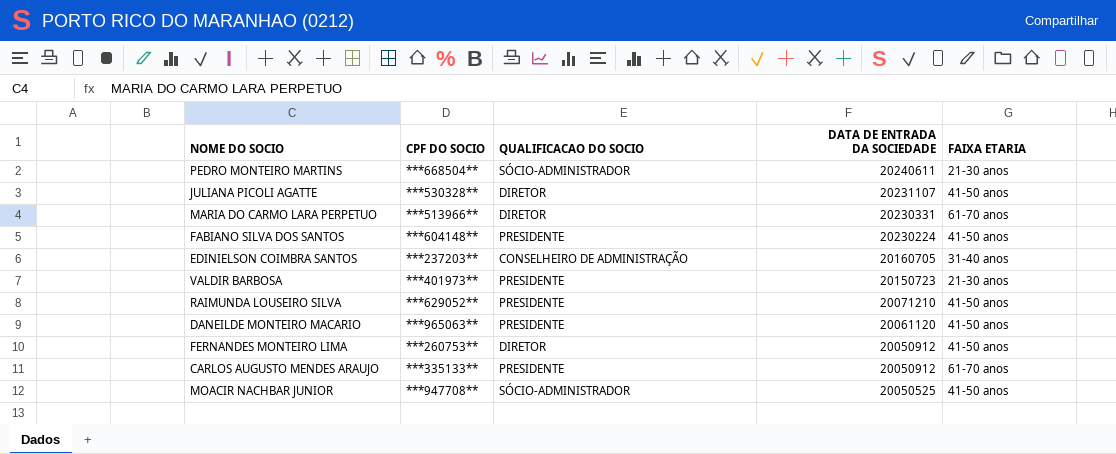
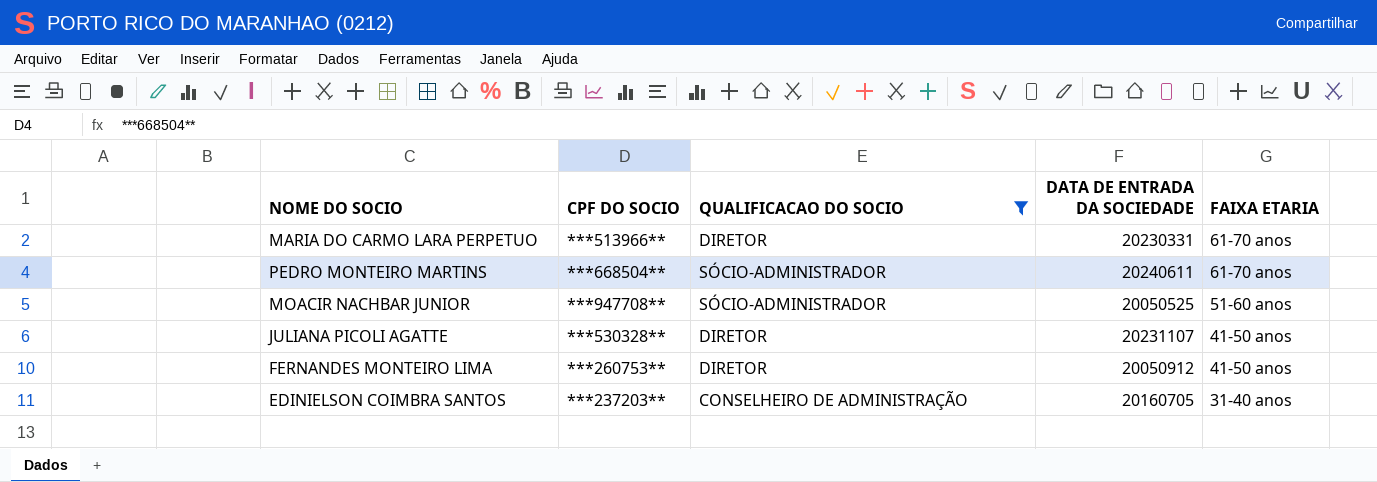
filter: none -> QUALIFICACAO DO SOCIO != PRESIDENTE
row order: DATA DE ENTRADA DA SOCIEDADE descending -> FAIXA ETARIA descending
PEDRO MONTEIRO MARTINS | FAIXA ETARIA: 21-30 anos -> 61-70 anos
MOACIR NACHBAR JUNIOR | FAIXA ETARIA: 41-50 anos -> 51-60 anos

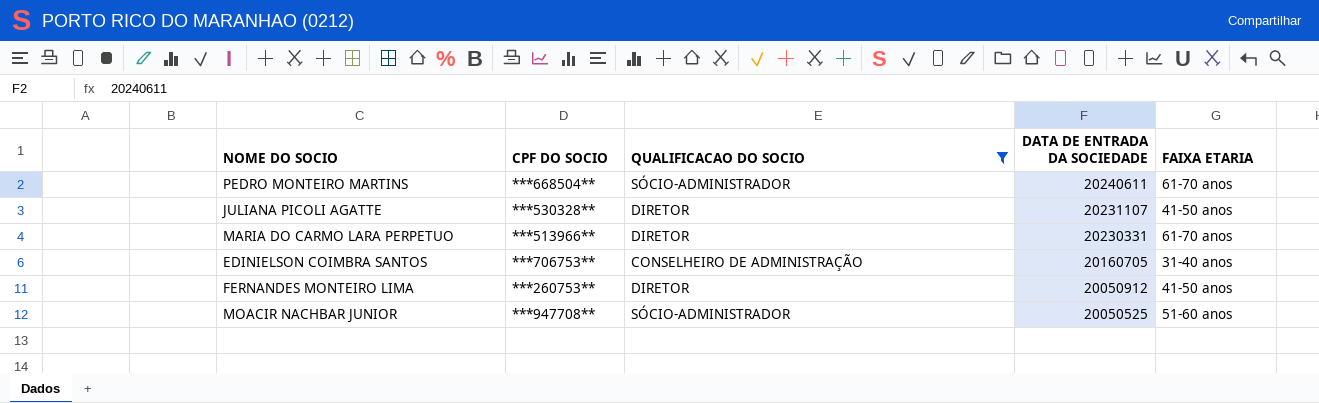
row order: FAIXA ETARIA descending -> DATA DE ENTRADA DA SOCIEDADE descending
EDINIELSON COIMBRA SANTOS | CPF DO SOCIO: ***237203** -> ***706753**

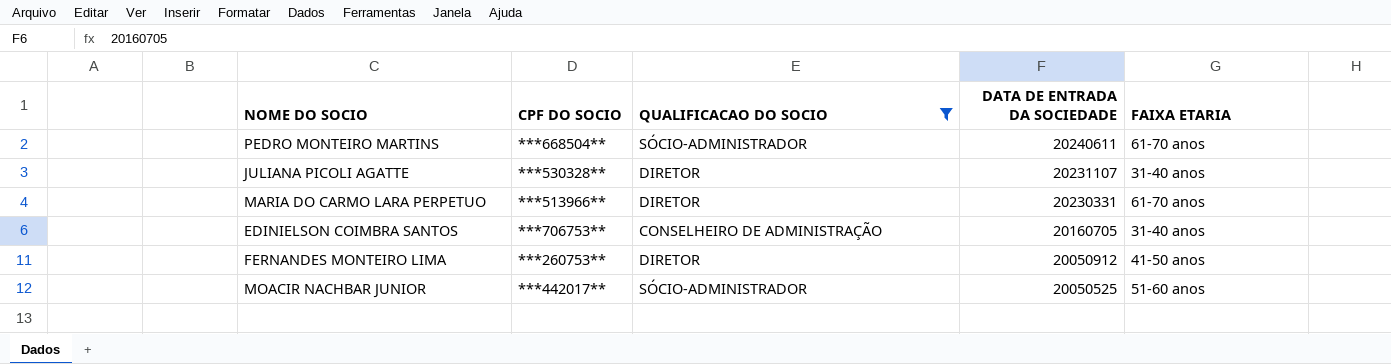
JULIANA PICOLI AGATTE | FAIXA ETARIA: 41-50 anos -> 31-40 anos
MOACIR NACHBAR JUNIOR | CPF DO SOCIO: ***947708** -> ***442017**

